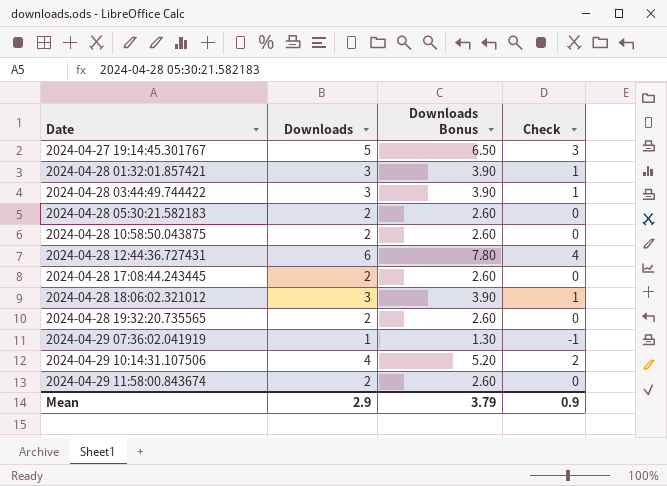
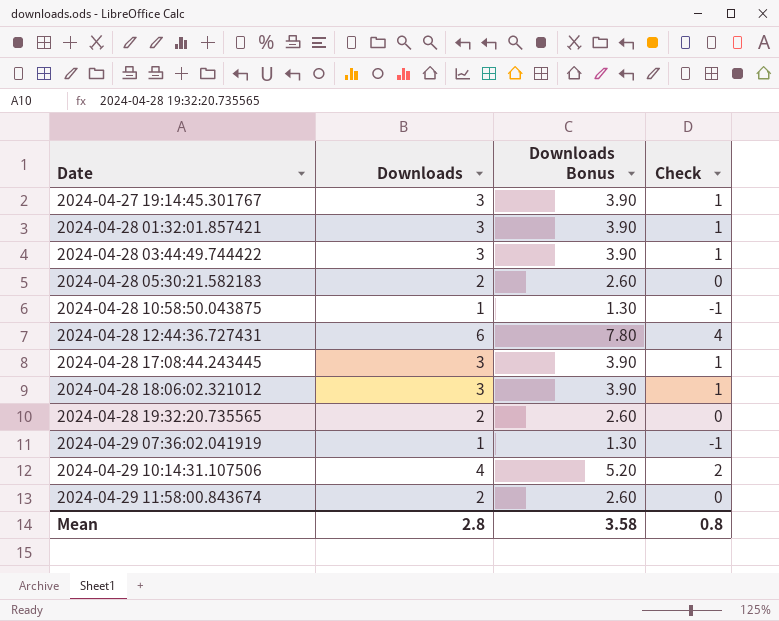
2024-04-27 19:14:45.301767 | Downloads: 5 -> 3
2024-04-27 19:14:45.301767 | Downloads Bonus: 6.50 -> 3.90
2024-04-27 19:14:45.301767 | Check: 3 -> 1
2024-04-28 10:58:50.043875 | Downloads: 2 -> 1
2024-04-28 10:58:50.043875 | Downloads Bonus: 2.60 -> 1.30
2024-04-28 10:58:50.043875 | Check: 0 -> -1
2024-04-28 17:08:44.243445 | Downloads: 2 -> 3
2024-04-28 17:08:44.243445 | Downloads Bonus: 2.60 -> 3.90
2024-04-28 17:08:44.243445 | Check: 0 -> 1
Mean | Downloads: 2.9 -> 2.8
Mean | Downloads Bonus: 3.79 -> 3.58
Mean | Check: 0.9 -> 0.8

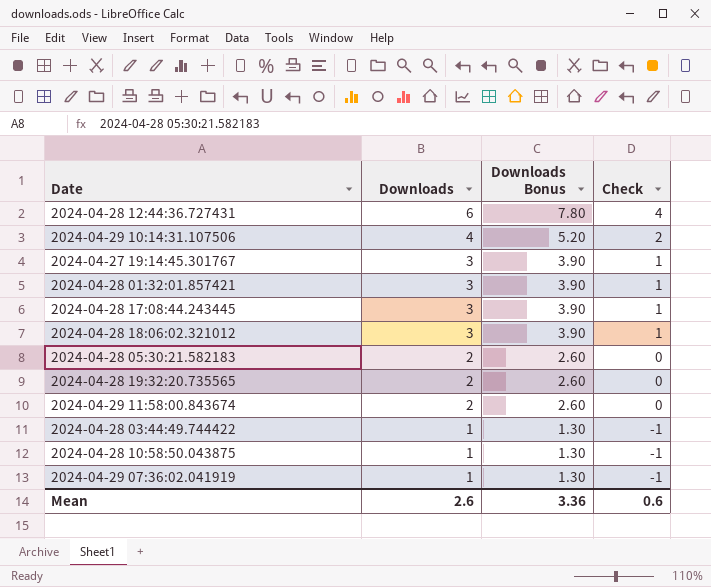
row order: Date ascending -> Downloads descending
2024-04-28 03:44:49.744422 | Downloads: 3 -> 1
2024-04-28 03:44:49.744422 | Downloads Bonus: 3.90 -> 1.30
2024-04-28 03:44:49.744422 | Check: 1 -> -1
Mean | Downloads: 2.8 -> 2.6
Mean | Downloads Bonus: 3.58 -> 3.36
Mean | Check: 0.8 -> 0.6

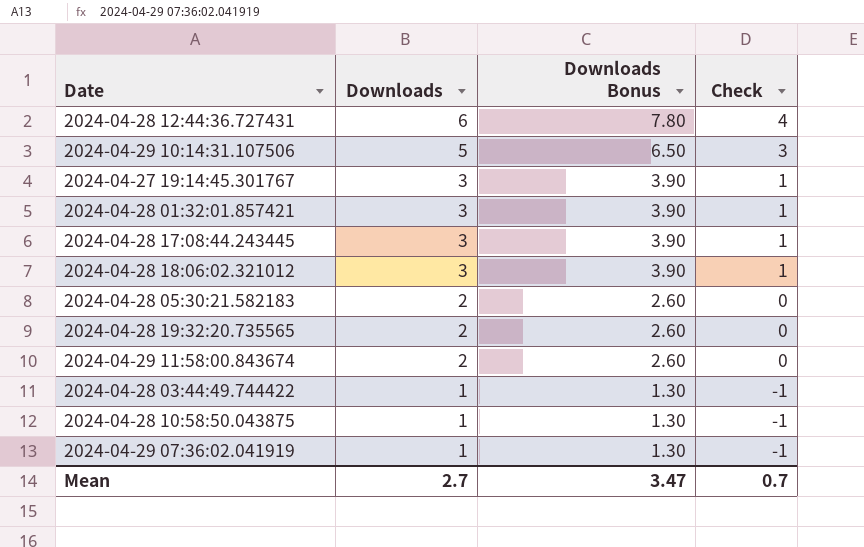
2024-04-29 10:14:31.107506 | Downloads: 4 -> 5
2024-04-29 10:14:31.107506 | Downloads Bonus: 5.20 -> 6.50
2024-04-29 10:14:31.107506 | Check: 2 -> 3
Mean | Downloads: 2.6 -> 2.7
Mean | Downloads Bonus: 3.36 -> 3.47
Mean | Check: 0.6 -> 0.7

